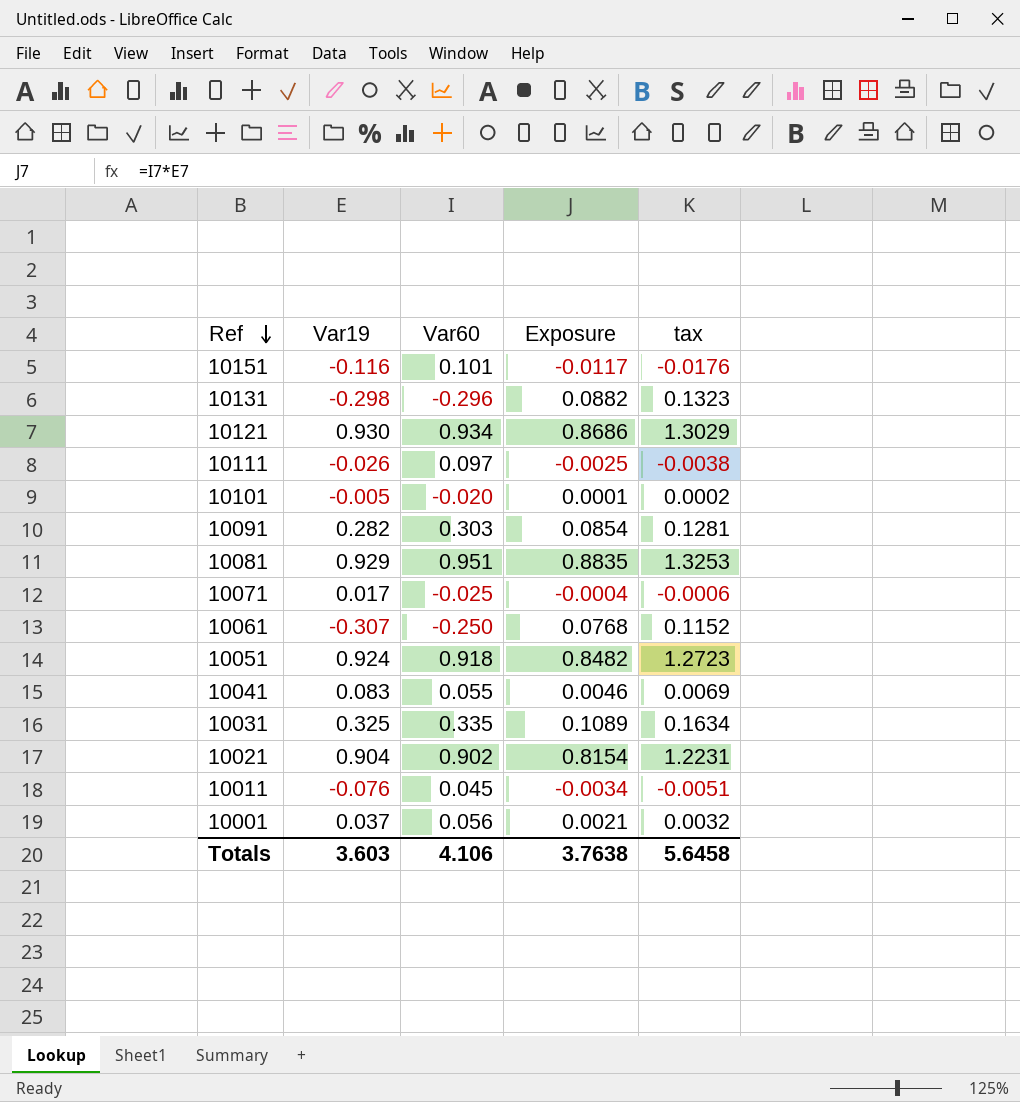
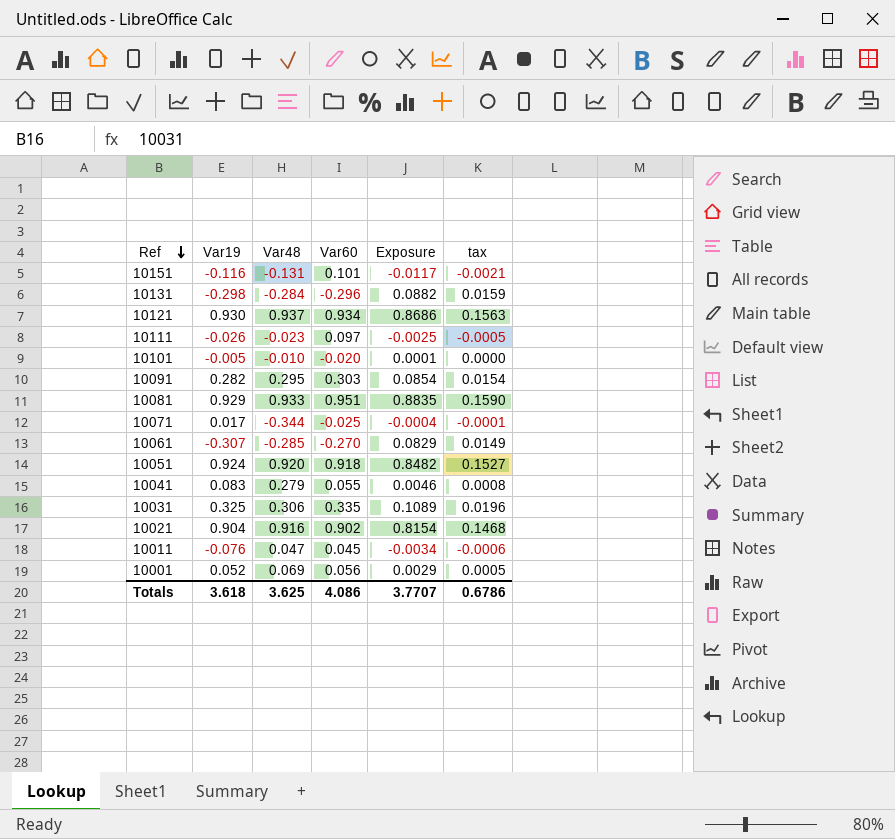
column Var48 | position: none -> 3
column tax | formula: [Exposure] * 1.5 -> [Exposure] * 0.18
10061 | Var60: -0.250 -> -0.270
10061 | Exposure: 0.0768 -> 0.0829
10001 | Var19: 0.037 -> 0.052
10001 | Exposure: 0.0021 -> 0.0029
Totals | Var19: 3.603 -> 3.618
Totals | Var60: 4.106 -> 4.086
Totals | Exposure: 3.7638 -> 3.7707
Totals | tax: 5.6458 -> 0.6786

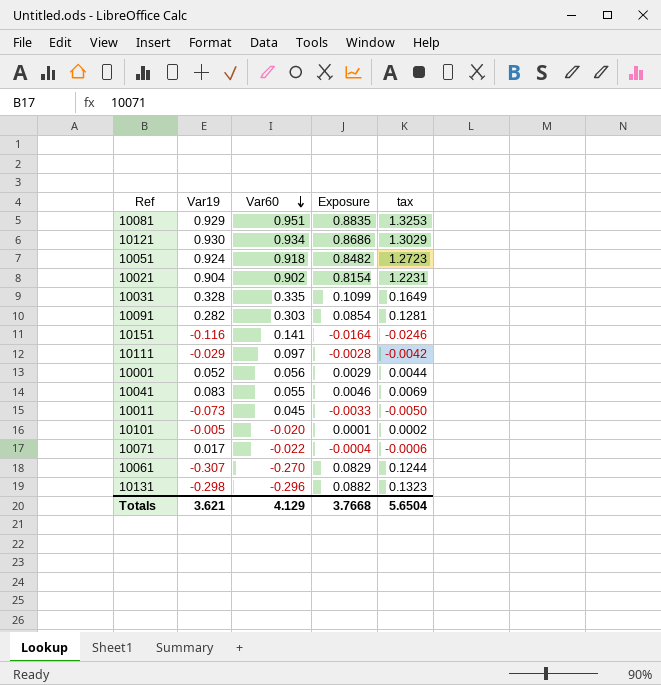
row order: Ref descending -> Var60 descending
column Var48 | position: 3 -> none
column tax | formula: [Exposure] * 0.18 -> [Exposure] * 1.5
10031 | Var19: 0.325 -> 0.328
10031 | Exposure: 0.1089 -> 0.1099
10151 | Var60: 0.101 -> 0.141
10151 | Exposure: -0.0117 -> -0.0164
10111 | Var19: -0.026 -> -0.029
10111 | Exposure: -0.0025 -> -0.0028
10011 | Var19: -0.076 -> -0.073
10011 | Exposure: -0.0034 -> -0.0033
10071 | Var60: -0.025 -> -0.022
Totals | Var19: 3.618 -> 3.621
Totals | Var60: 4.086 -> 4.129
Totals | Exposure: 3.7707 -> 3.7668
Totals | tax: 0.6786 -> 5.6504

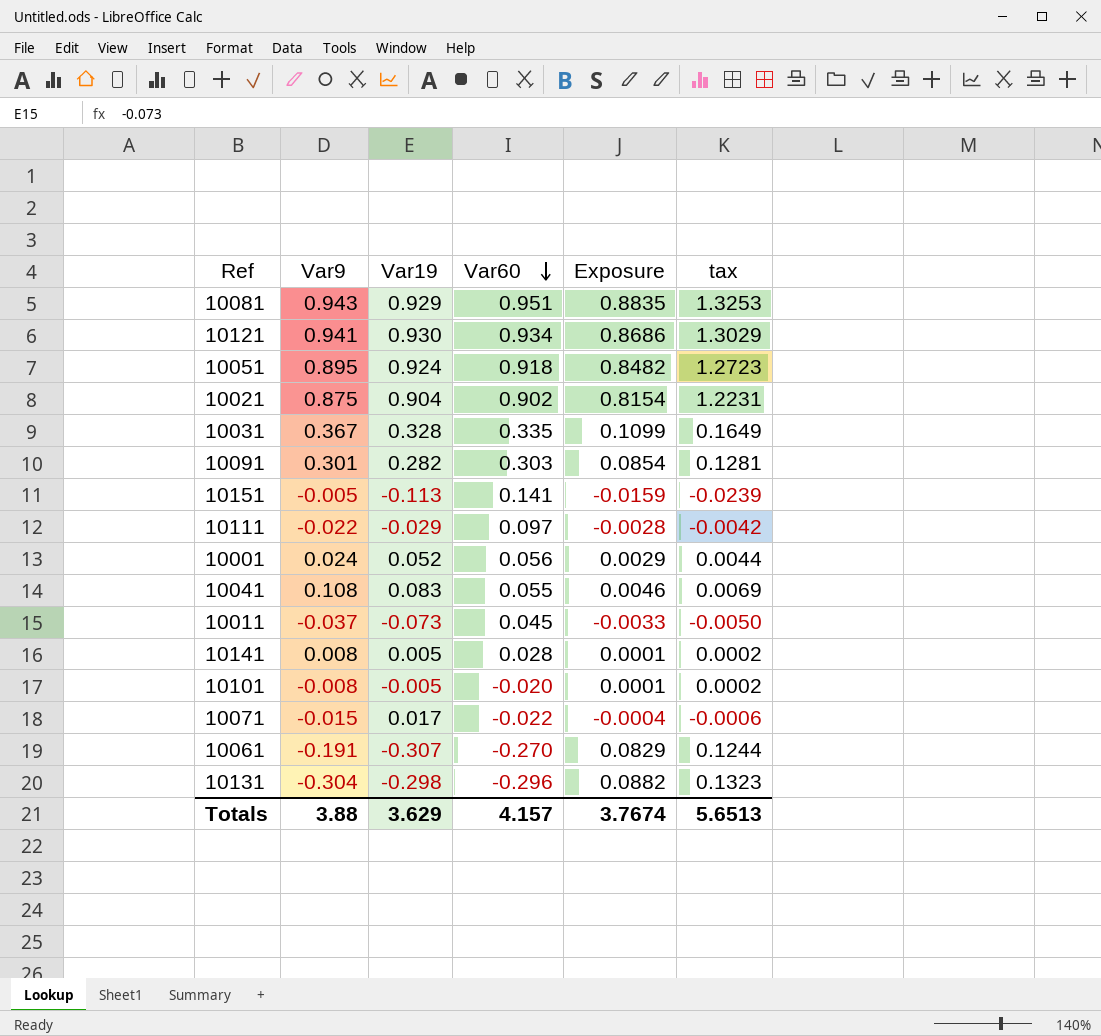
column Var9 | position: none -> 2
10151 | Var19: -0.116 -> -0.113
10151 | Exposure: -0.0164 -> -0.0159
10151 | tax: -0.0246 -> -0.0239
row 10141: none -> 0.008 | 0.005 | 0.028 | 0.0001 | 0.0002
Totals | Var19: 3.621 -> 3.629
Totals | Var60: 4.129 -> 4.157
Totals | Exposure: 3.7668 -> 3.7674
Totals | tax: 5.6504 -> 5.6513

